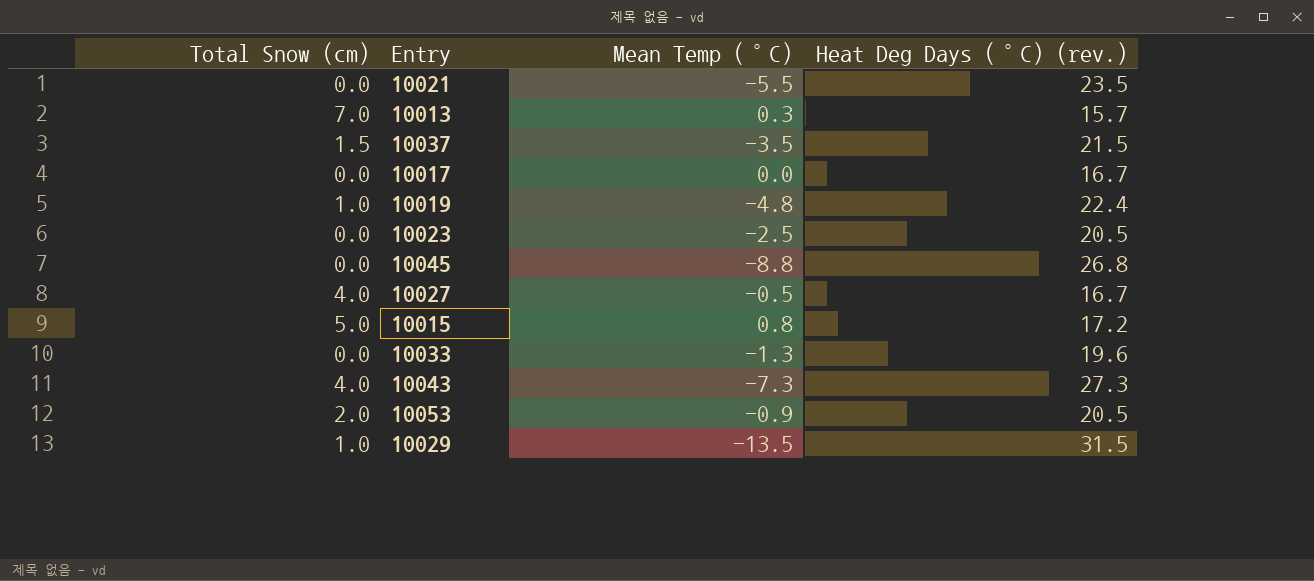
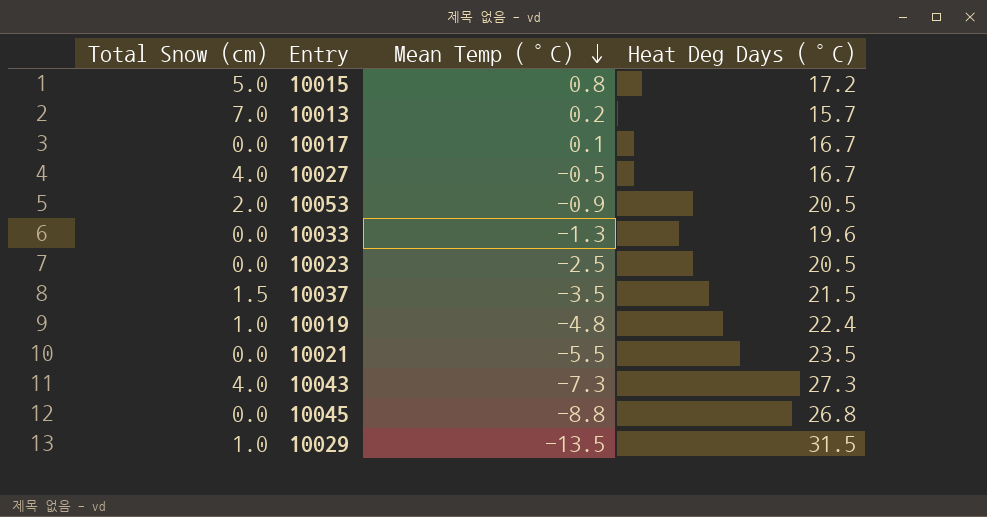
row order: none -> Mean Temp (°C) descending
column name: Heat Deg Days (°C) (rev.) -> Heat Deg Days (°C)
10013 | Mean Temp (°C): 0.3 -> 0.2
10017 | Mean Temp (°C): 0.0 -> 0.1

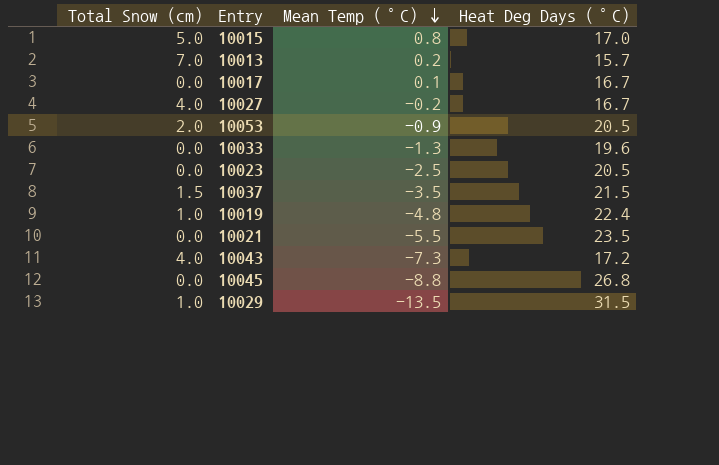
10015 | Heat Deg Days (°C): 17.2 -> 17.0
10027 | Mean Temp (°C): -0.5 -> -0.2
10043 | Heat Deg Days (°C): 27.3 -> 17.2

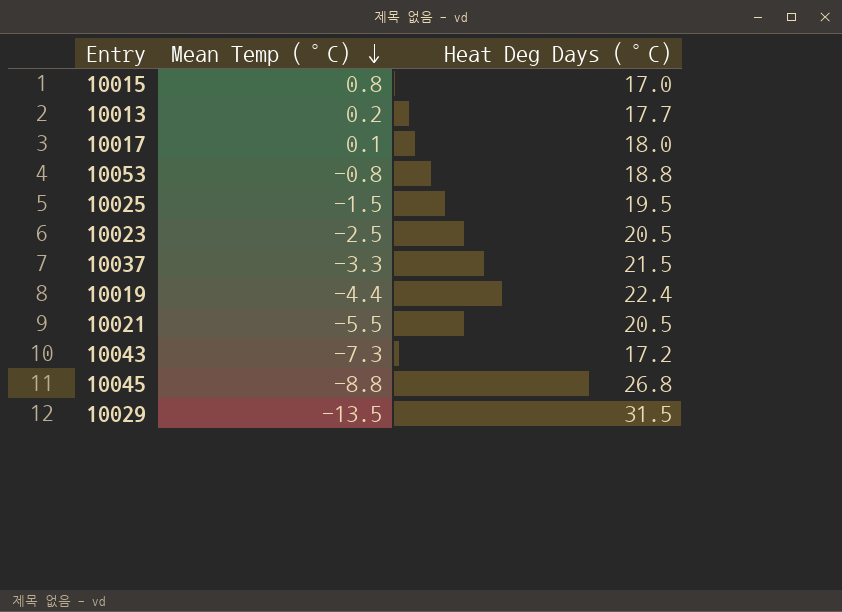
column Total Snow (cm) | position: 1 -> none
row 10027: 4.0 | -0.2 | 16.7 -> none
row 10033: 0.0 | -1.3 | 19.6 -> none
10013 | Heat Deg Days (°C): 15.7 -> 17.7
10017 | Heat Deg Days (°C): 16.7 -> 18.0
10053 | Mean Temp (°C): -0.9 -> -0.8
10053 | Heat Deg Days (°C): 20.5 -> 18.8
row 10025: none -> -1.5 | 19.5
10037 | Mean Temp (°C): -3.5 -> -3.3
10019 | Mean Temp (°C): -4.8 -> -4.4
10021 | Heat Deg Days (°C): 23.5 -> 20.5

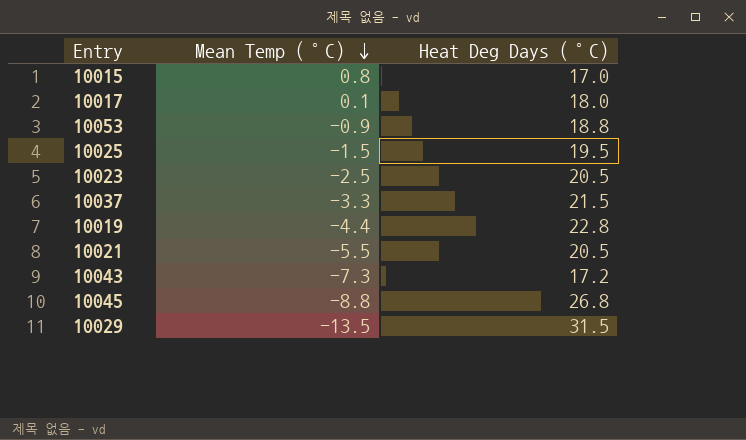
row 10013: 0.2 | 17.7 -> none
10053 | Mean Temp (°C): -0.8 -> -0.9
10019 | Heat Deg Days (°C): 22.4 -> 22.8

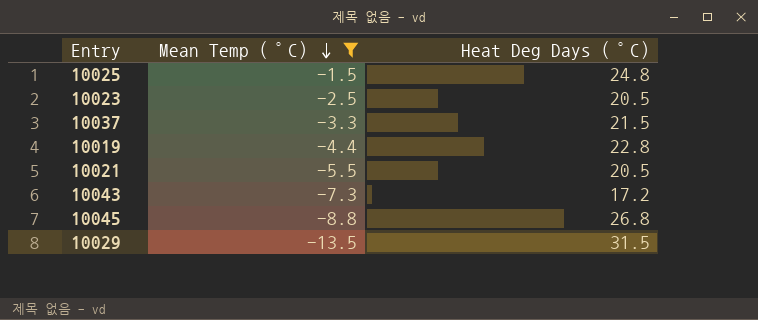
filter: none -> Mean Temp (°C) <= -1.5
10025 | Heat Deg Days (°C): 19.5 -> 24.8

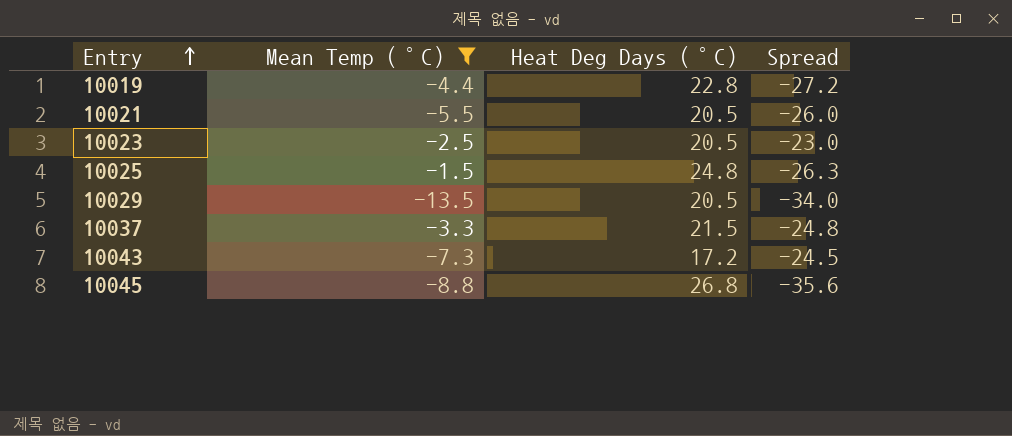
row order: Mean Temp (°C) descending -> Entry ascending
column Spread | formula: none -> [Mean Temp (°C)] - [Heat Deg Days (°C)]
10029 | Heat Deg Days (°C): 31.5 -> 20.5

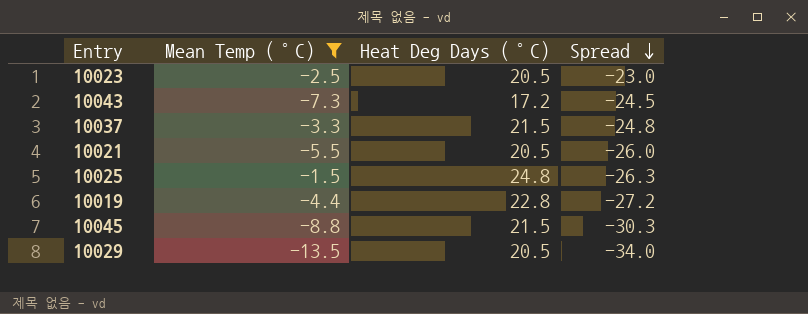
row order: Entry ascending -> Spread descending
10045 | Heat Deg Days (°C): 26.8 -> 21.5
10045 | Spread: -35.6 -> -30.3

